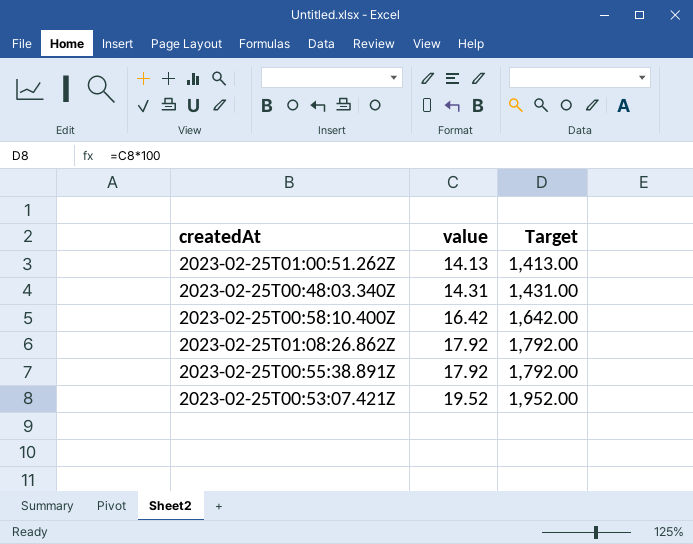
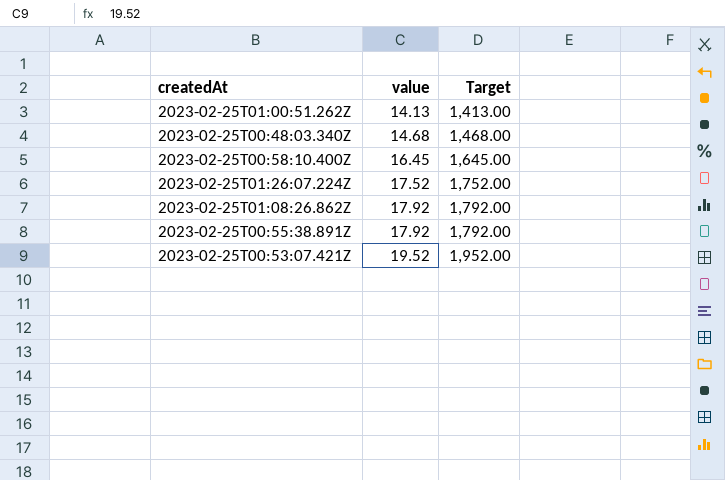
2023-02-25T00:48:03.340Z | value: 14.31 -> 14.68
2023-02-25T00:48:03.340Z | Target: 1,431.00 -> 1,468.00
2023-02-25T00:58:10.400Z | value: 16.42 -> 16.45
2023-02-25T00:58:10.400Z | Target: 1,642.00 -> 1,645.00
row 2023-02-25T01:26:07.224Z: none -> 17.52 | 1,752.00

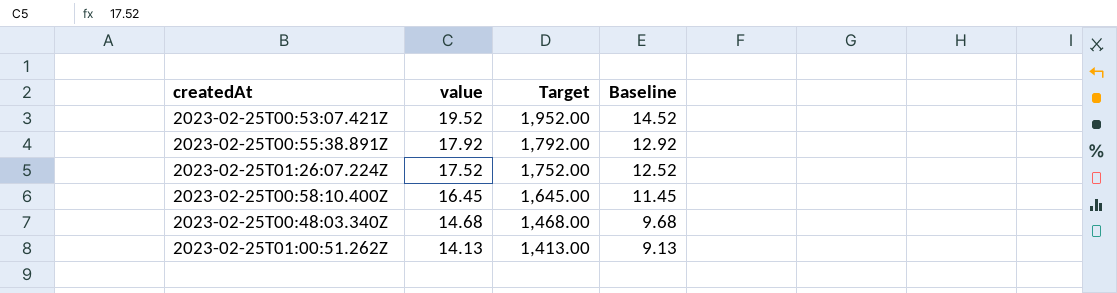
row order: value ascending -> value descending
column Baseline | formula: none -> [value] - 5
row 2023-02-25T01:08:26.862Z: 17.92 | 1,792.00 -> none

